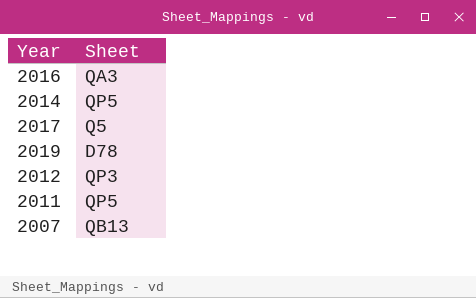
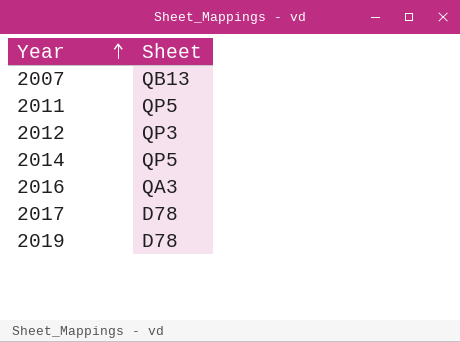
row order: none -> Year ascending
2017 | Sheet: Q5 -> D78

